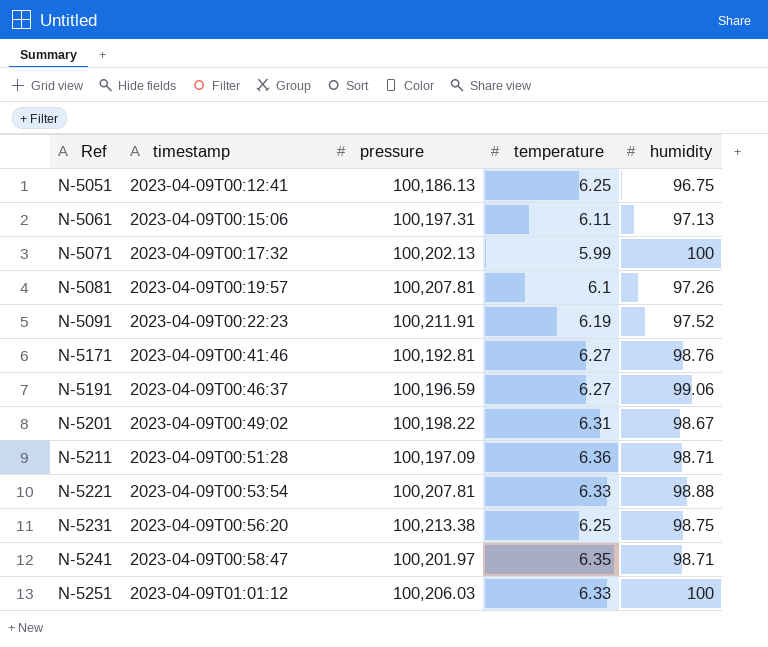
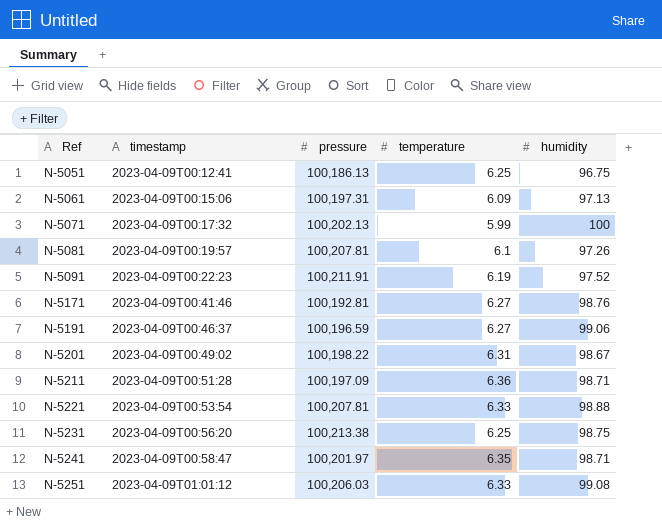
N-5061 | temperature: 6.11 -> 6.09
N-5251 | humidity: 100 -> 99.08

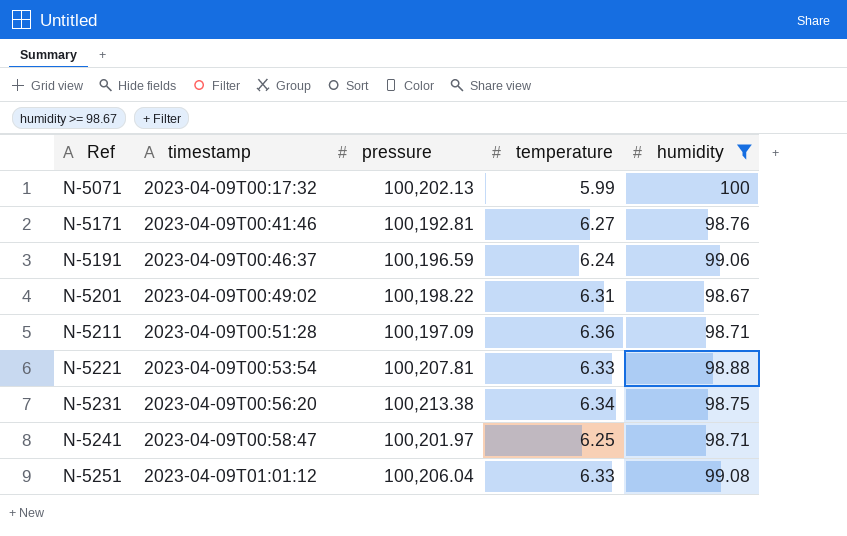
filter: none -> humidity >= 98.67
N-5191 | temperature: 6.27 -> 6.24
N-5231 | temperature: 6.25 -> 6.34
N-5241 | temperature: 6.35 -> 6.25
N-5251 | pressure: 100,206.03 -> 100,206.04

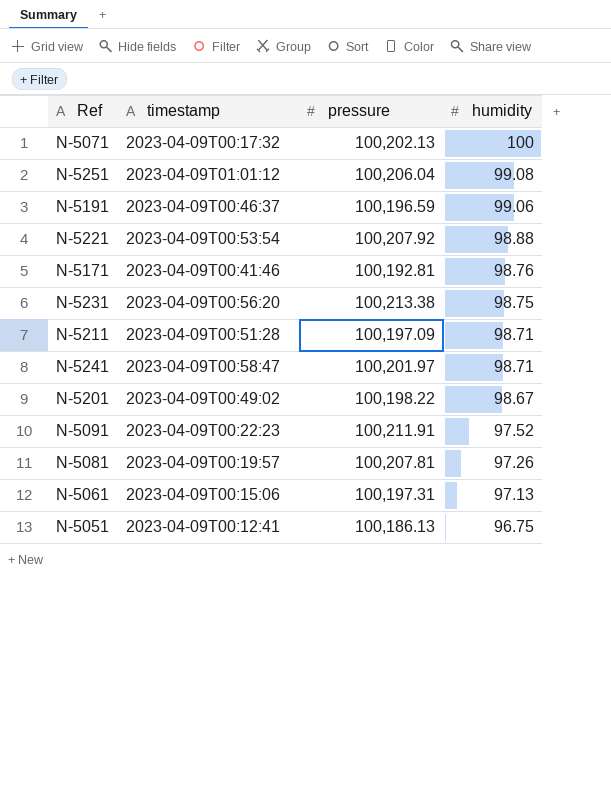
filter: humidity >= 98.67 -> none
row order: Ref ascending -> humidity descending
column temperature | position: 4 -> none
N-5221 | pressure: 100,207.81 -> 100,207.92

